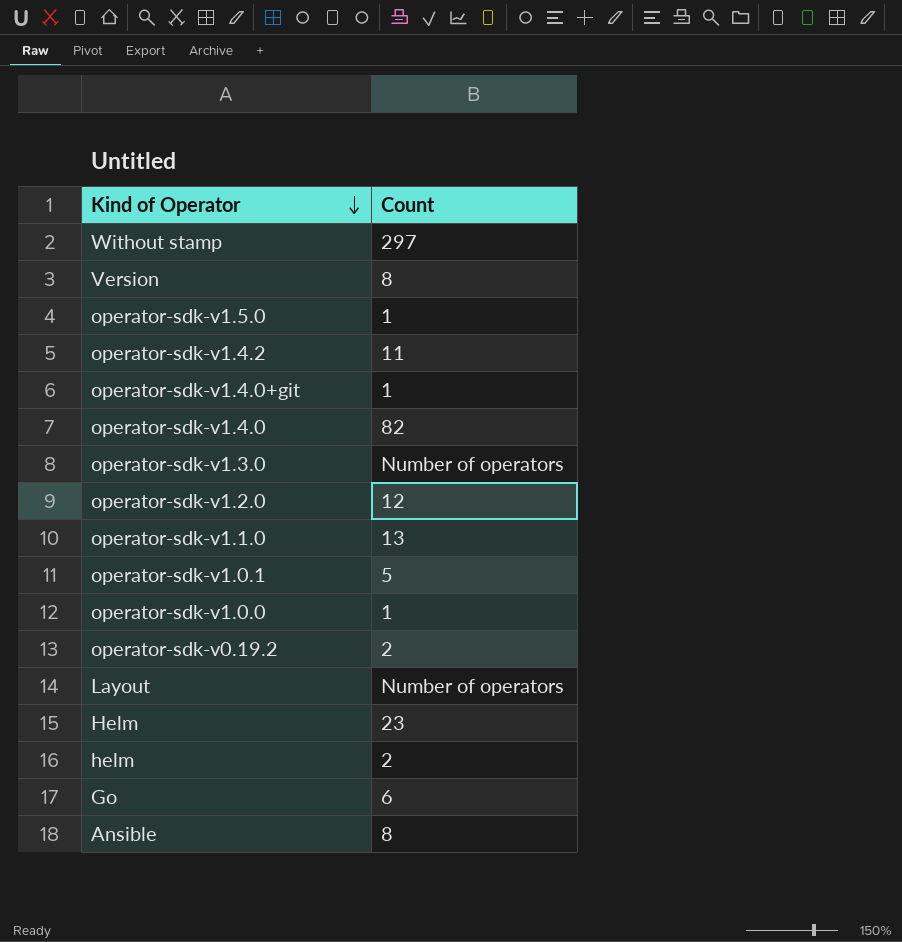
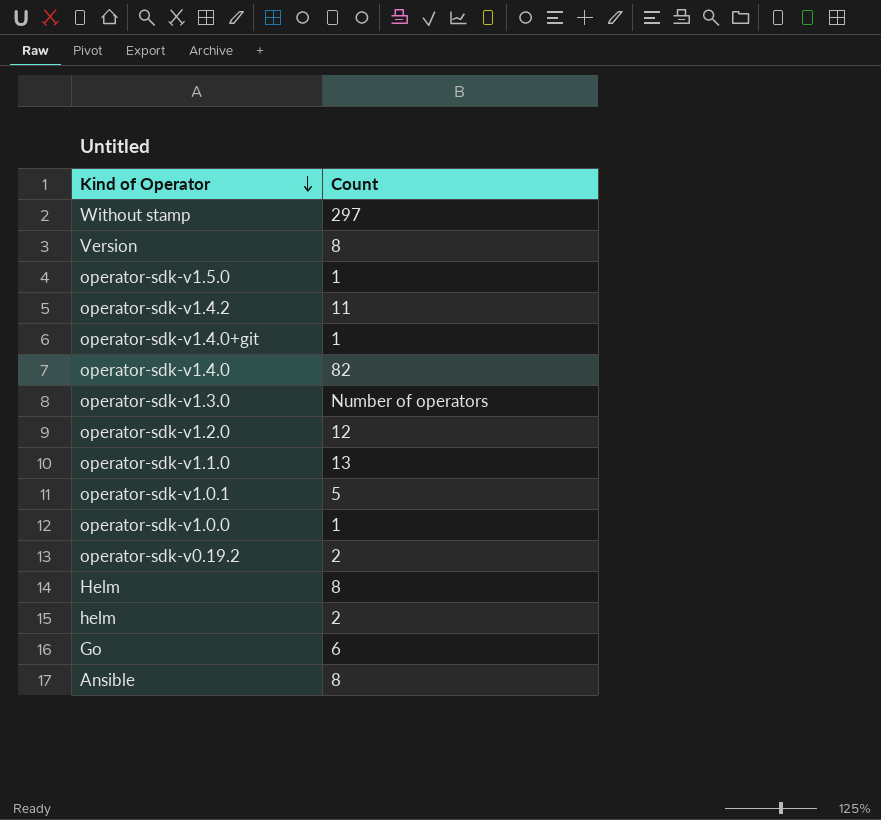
row Layout: Number of operators -> none
Helm | Count: 23 -> 8

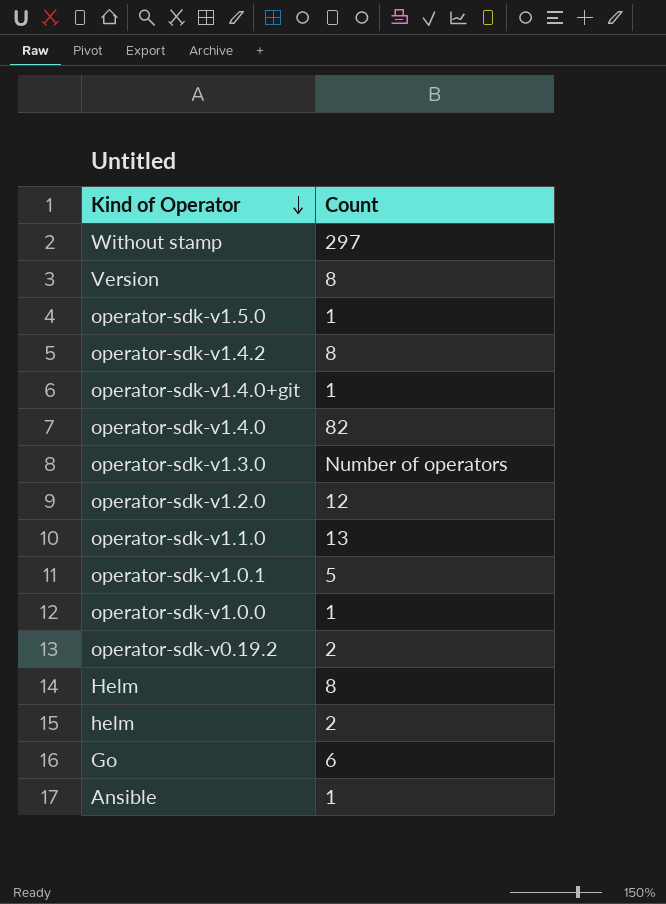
operator-sdk-v1.4.2 | Count: 11 -> 8
Ansible | Count: 8 -> 1

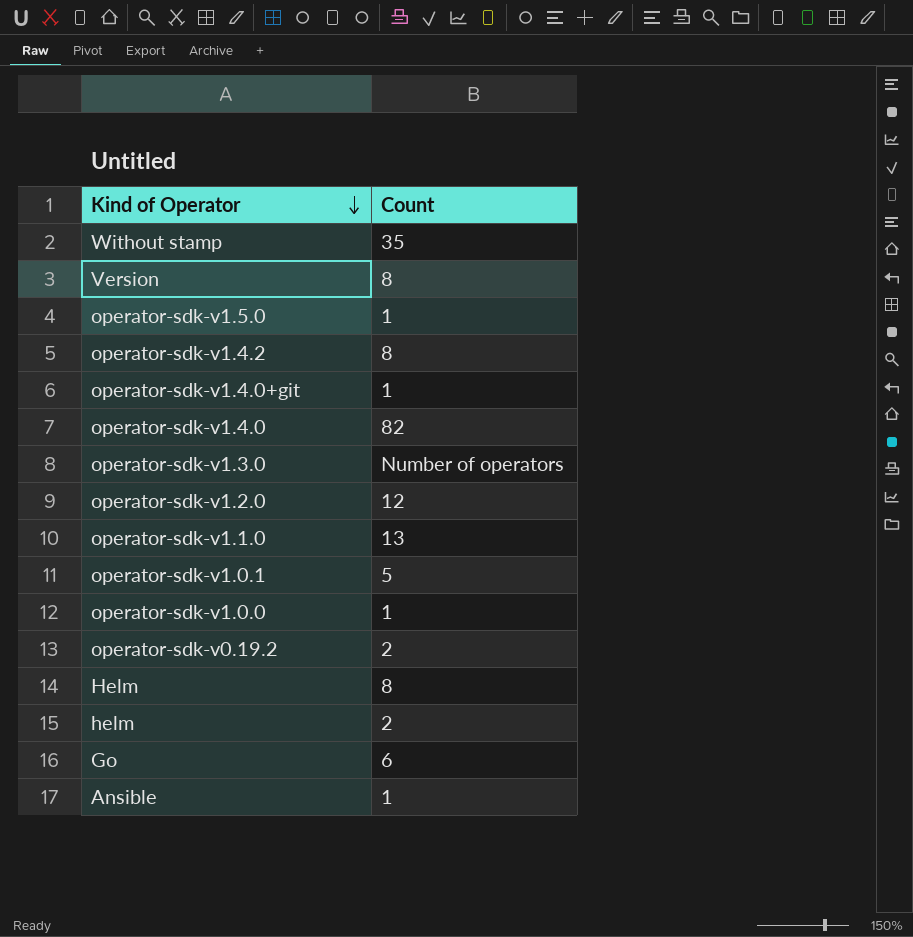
Without stamp | Count: 297 -> 35

